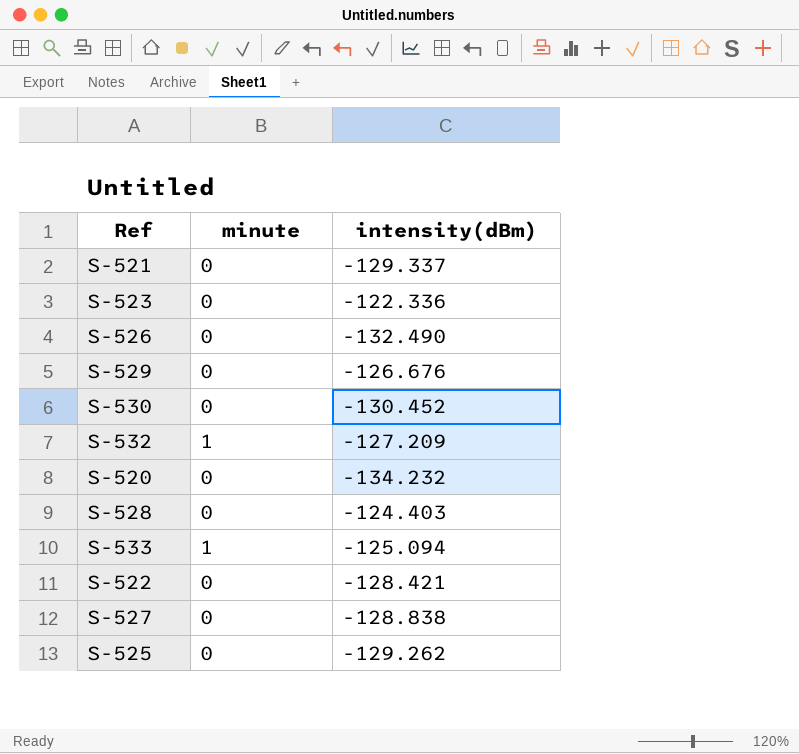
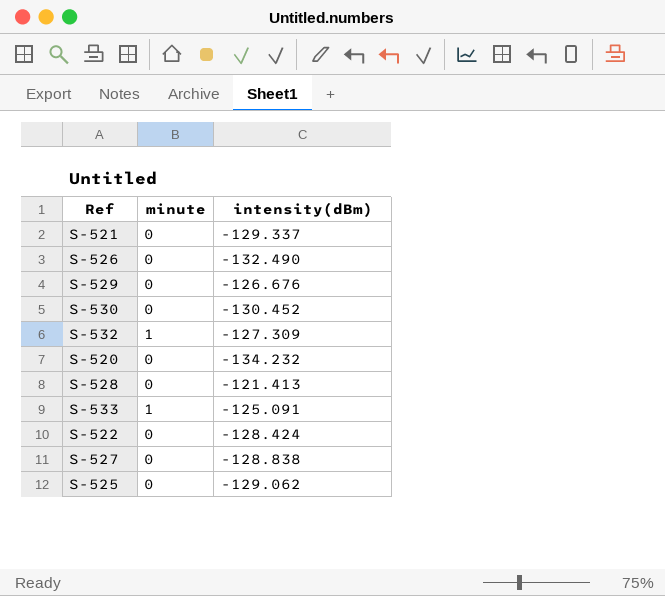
row S-523: 0 | -122.336 -> none
S-532 | intensity(dBm): -127.209 -> -127.309
S-528 | intensity(dBm): -124.403 -> -121.413
S-533 | intensity(dBm): -125.094 -> -125.091
S-522 | intensity(dBm): -128.421 -> -128.424
S-525 | intensity(dBm): -129.262 -> -129.062

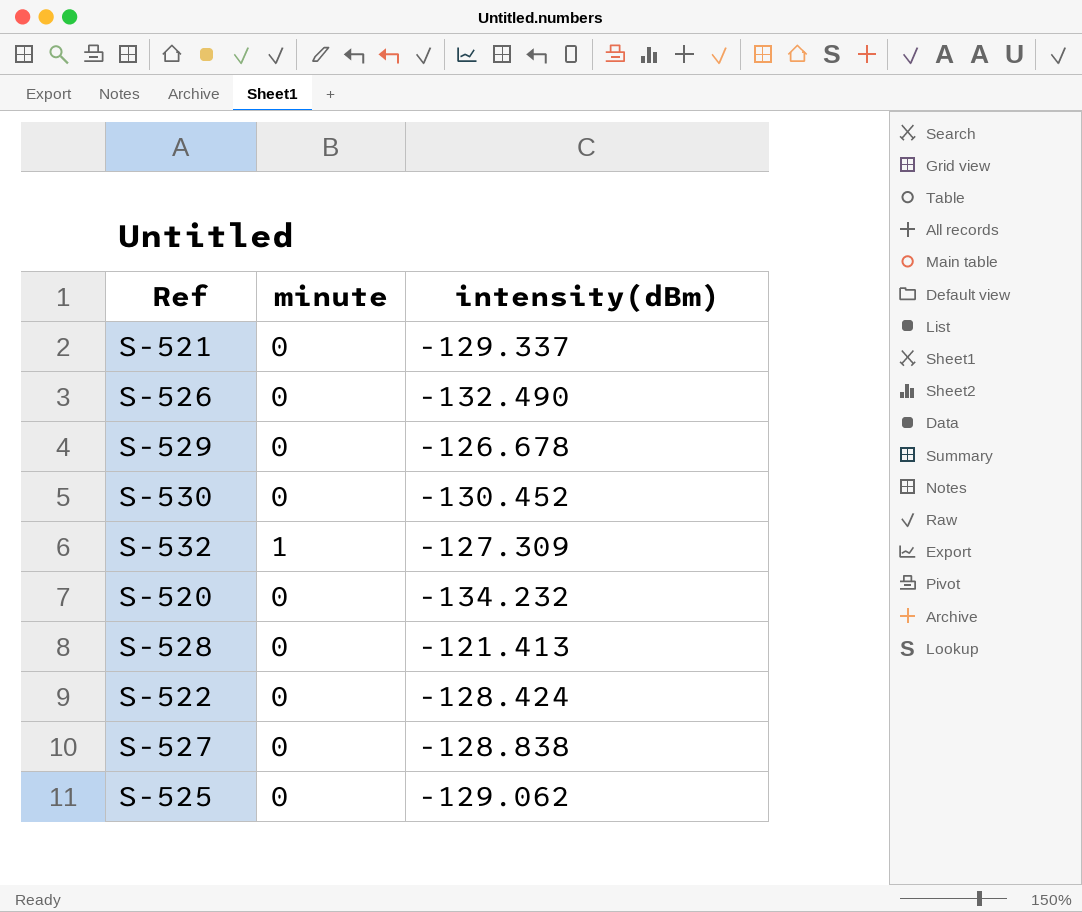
row S-533: 1 | -125.091 -> none
S-529 | intensity(dBm): -126.676 -> -126.678

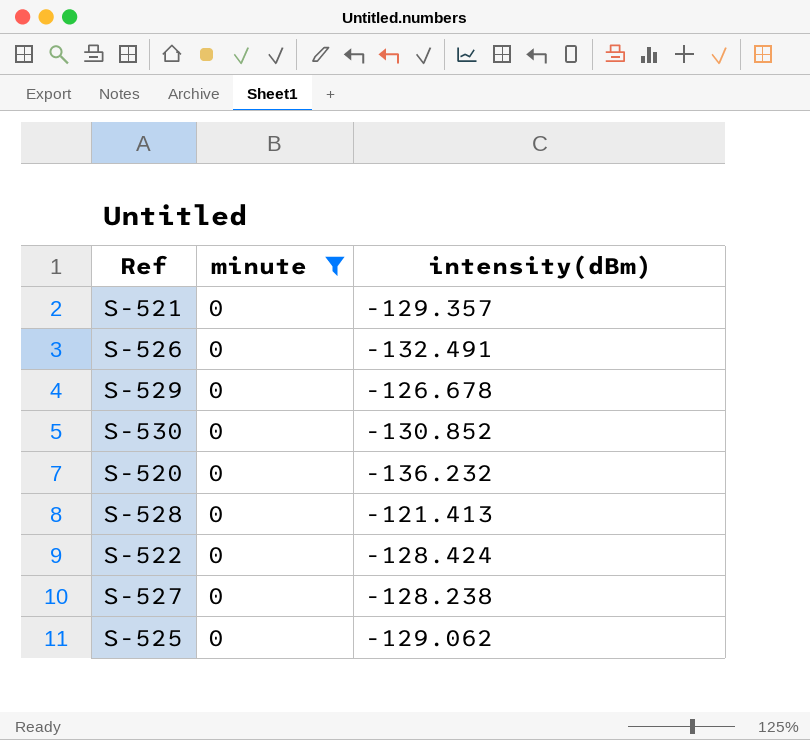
filter: none -> minute = 0
S-521 | intensity(dBm): -129.337 -> -129.357
S-526 | intensity(dBm): -132.490 -> -132.491
S-530 | intensity(dBm): -130.452 -> -130.852
S-520 | intensity(dBm): -134.232 -> -136.232
S-527 | intensity(dBm): -128.838 -> -128.238

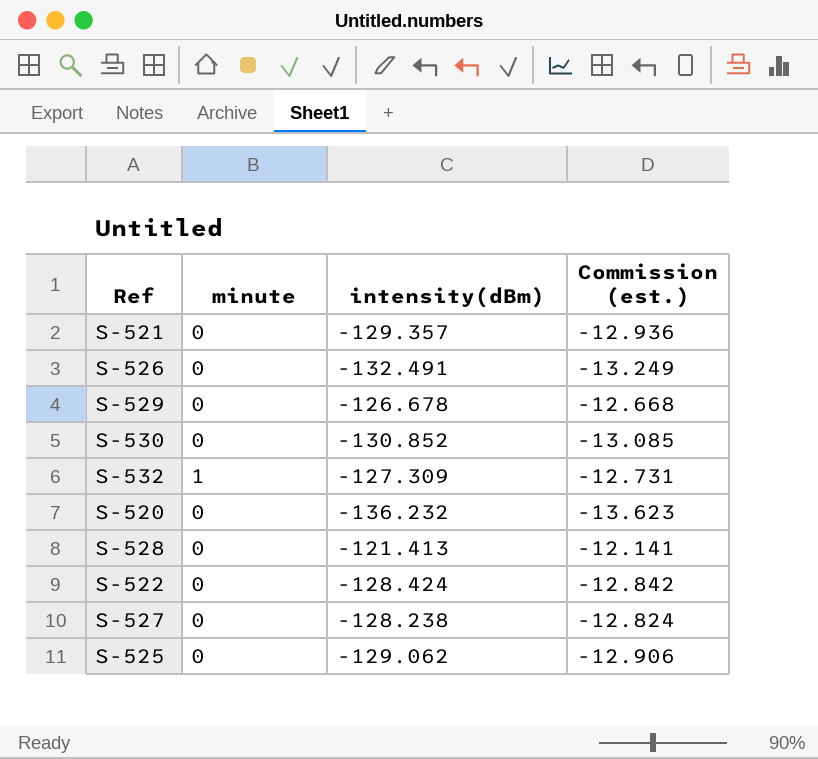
filter: minute = 0 -> none
column Commission (est.) | formula: none -> [intensity(dBm)] * 0.1

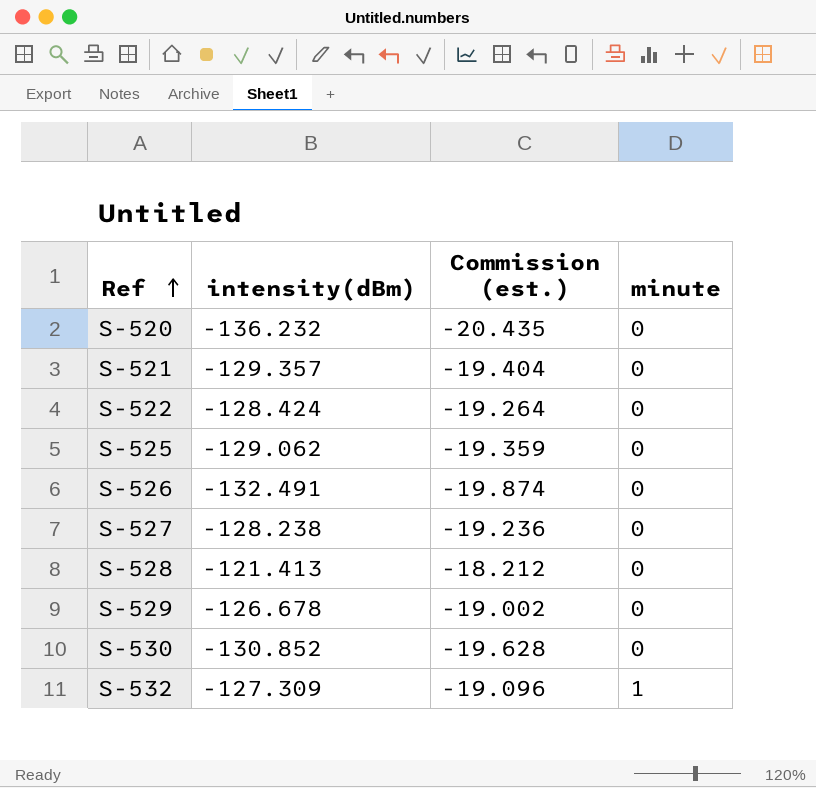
row order: none -> Ref ascending
column Commission (est.) | formula: [intensity(dBm)] * 0.1 -> [intensity(dBm)] * 0.15
column minute | position: 2 -> 4

